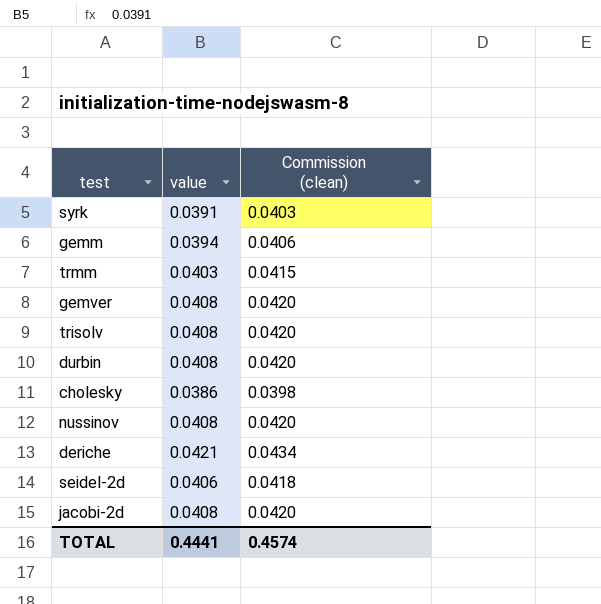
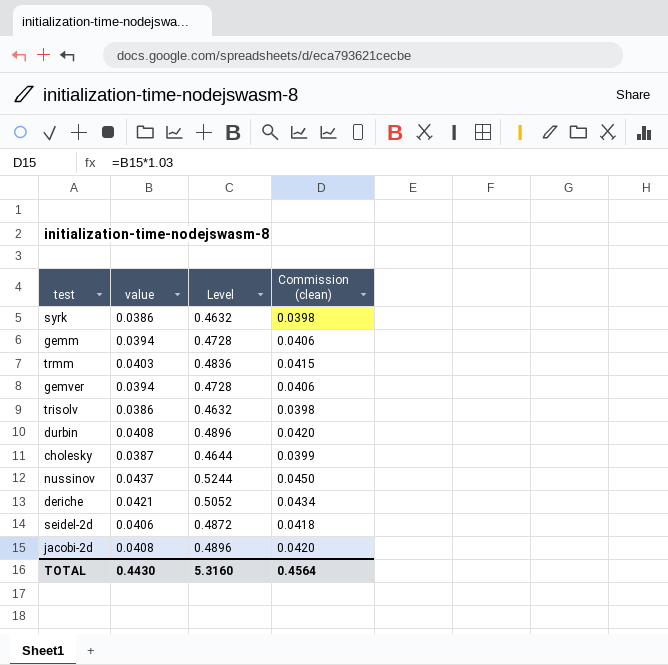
column Level | formula: none -> [value] * 12
syrk | value: 0.0391 -> 0.0386
syrk | Commission (clean): 0.0403 -> 0.0398
gemver | value: 0.0408 -> 0.0394
gemver | Commission (clean): 0.0420 -> 0.0406
trisolv | value: 0.0408 -> 0.0386
trisolv | Commission (clean): 0.0420 -> 0.0398
cholesky | value: 0.0386 -> 0.0387
cholesky | Commission (clean): 0.0398 -> 0.0399
nussinov | value: 0.0408 -> 0.0437
nussinov | Commission (clean): 0.0420 -> 0.0450
TOTAL | value: 0.4441 -> 0.4430
TOTAL | Commission (clean): 0.4574 -> 0.4564

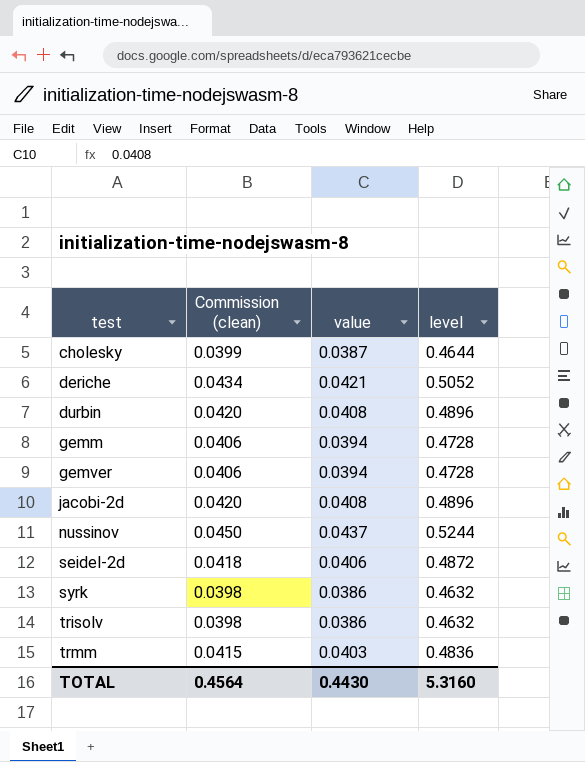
row order: none -> test ascending
column Commission (clean) | position: 4 -> 2
column name: Level -> level

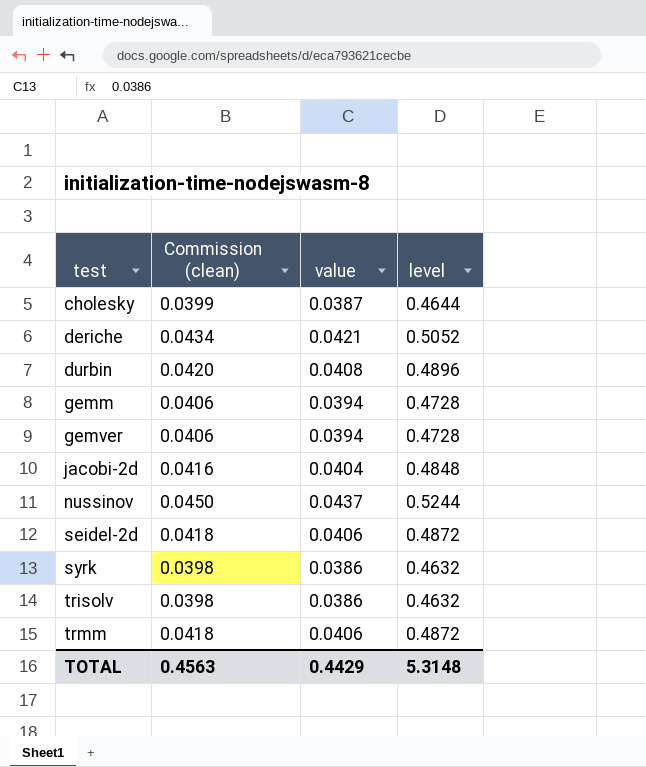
jacobi-2d | Commission (clean): 0.0420 -> 0.0416
jacobi-2d | value: 0.0408 -> 0.0404
jacobi-2d | level: 0.4896 -> 0.4848
trmm | Commission (clean): 0.0415 -> 0.0418
trmm | value: 0.0403 -> 0.0406
trmm | level: 0.4836 -> 0.4872
TOTAL | Commission (clean): 0.4564 -> 0.4563
TOTAL | value: 0.4430 -> 0.4429
TOTAL | level: 5.3160 -> 5.3148

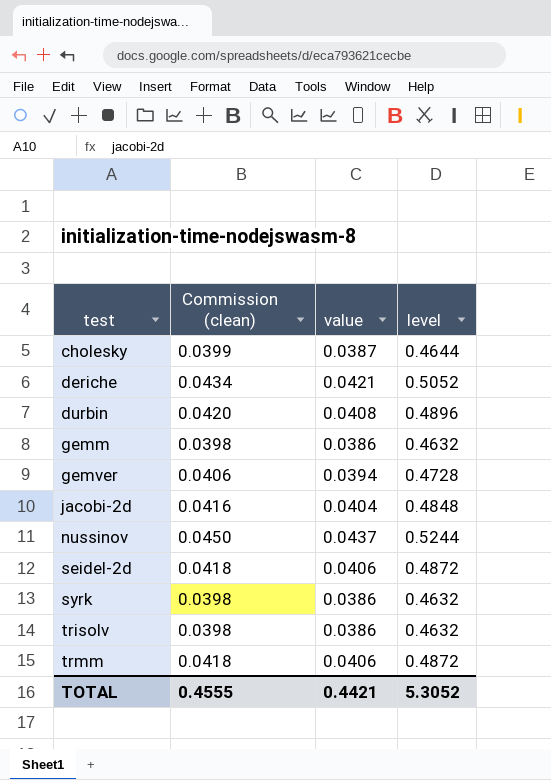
gemm | Commission (clean): 0.0406 -> 0.0398
gemm | value: 0.0394 -> 0.0386
gemm | level: 0.4728 -> 0.4632
TOTAL | Commission (clean): 0.4563 -> 0.4555
TOTAL | value: 0.4429 -> 0.4421
TOTAL | level: 5.3148 -> 5.3052

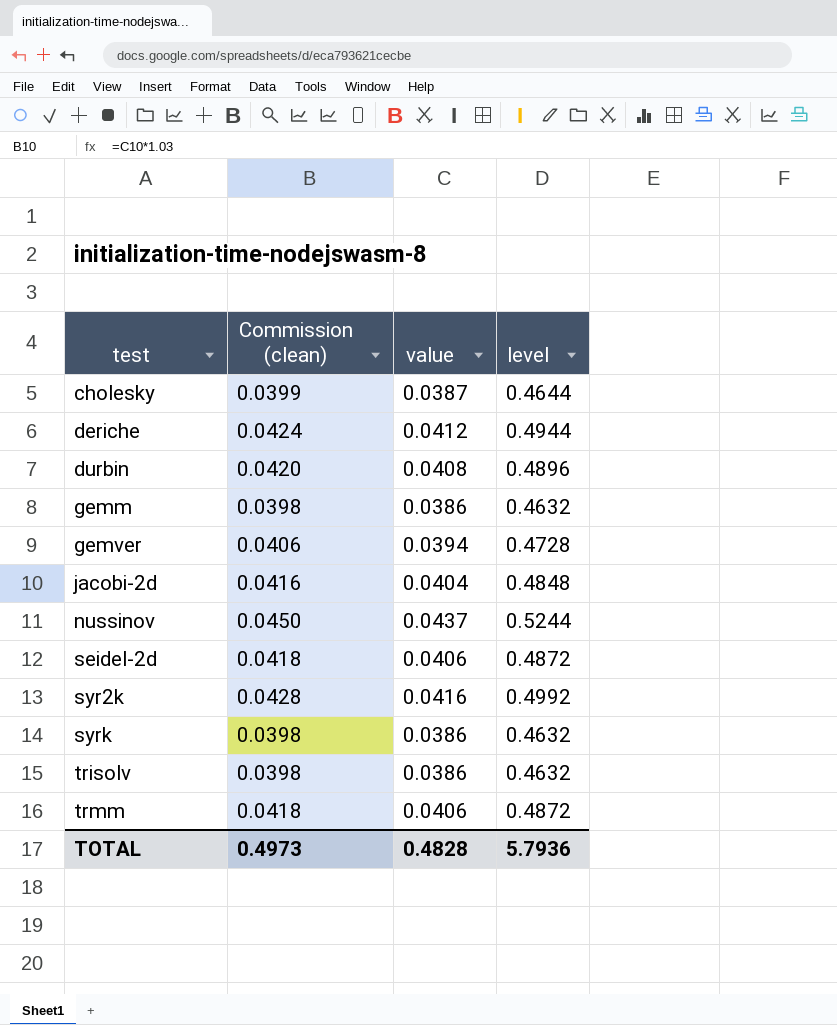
deriche | Commission (clean): 0.0434 -> 0.0424
deriche | value: 0.0421 -> 0.0412
deriche | level: 0.5052 -> 0.4944
row syr2k: none -> 0.0428 | 0.0416 | 0.4992
TOTAL | Commission (clean): 0.4555 -> 0.4973
TOTAL | value: 0.4421 -> 0.4828
TOTAL | level: 5.3052 -> 5.7936

